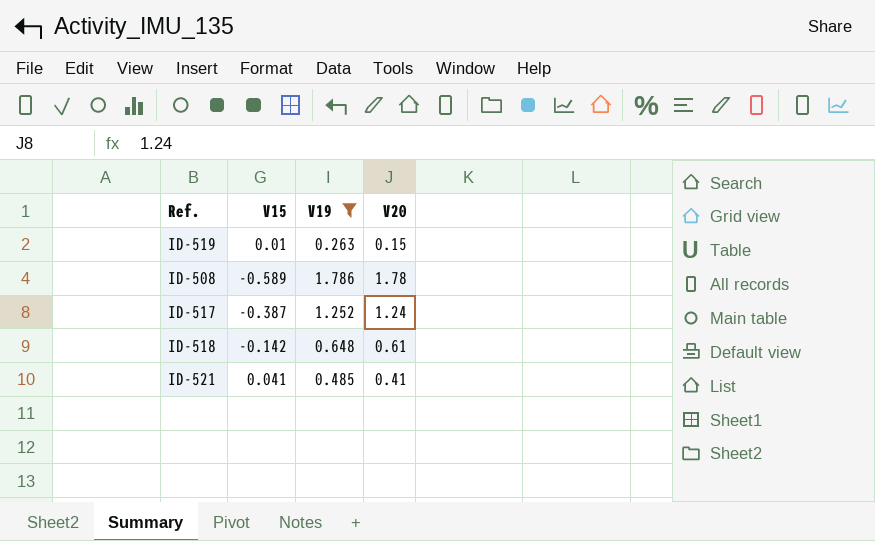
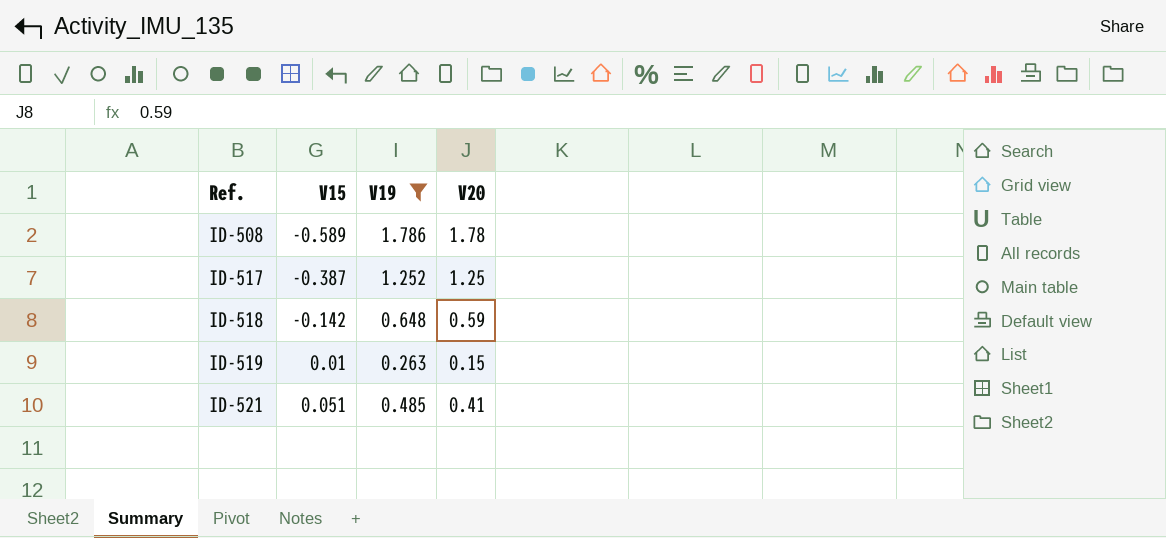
row order: none -> Ref. ascending
ID-517 | V20: 1.24 -> 1.25
ID-518 | V20: 0.61 -> 0.59
ID-521 | V15: 0.041 -> 0.051

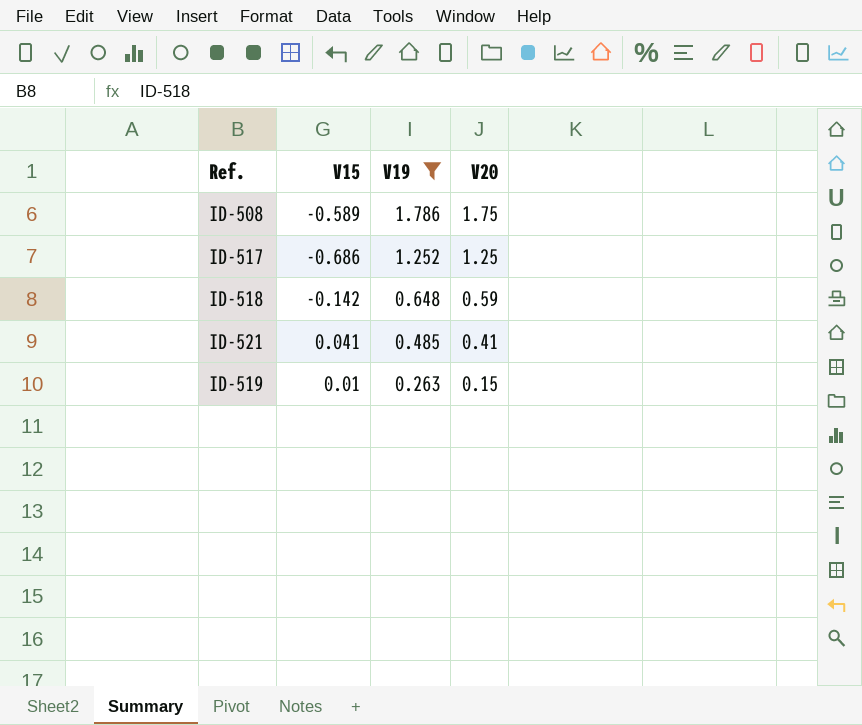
row order: Ref. ascending -> V19 descending
ID-508 | V20: 1.78 -> 1.75
ID-517 | V15: -0.387 -> -0.686
ID-521 | V15: 0.051 -> 0.041

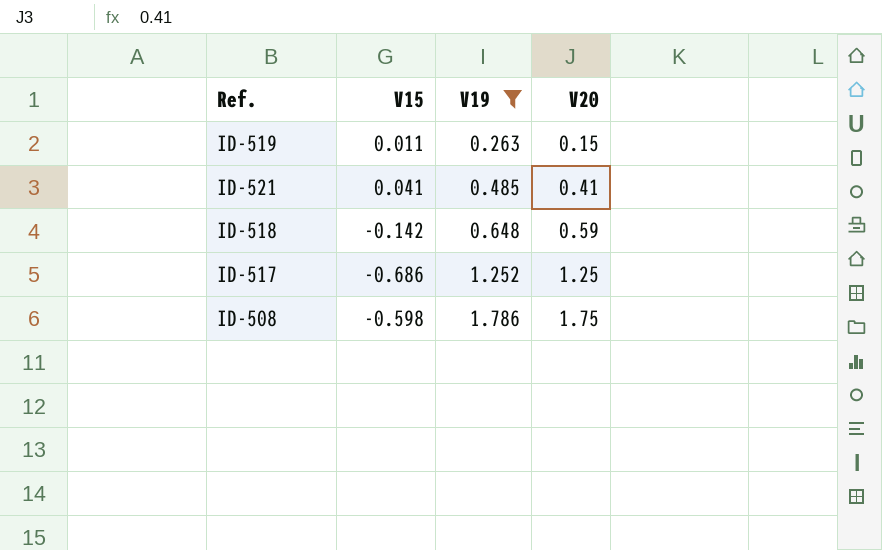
row order: V19 descending -> V19 ascending
ID-519 | V15: 0.01 -> 0.011
ID-508 | V15: -0.589 -> -0.598

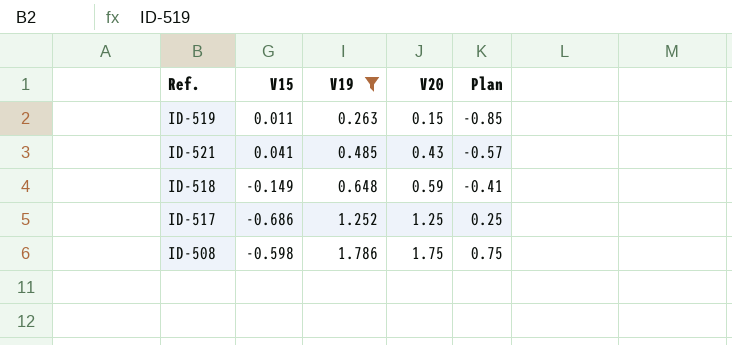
column Plan | formula: none -> [V20] - 1
ID-521 | V20: 0.41 -> 0.43
ID-518 | V15: -0.142 -> -0.149

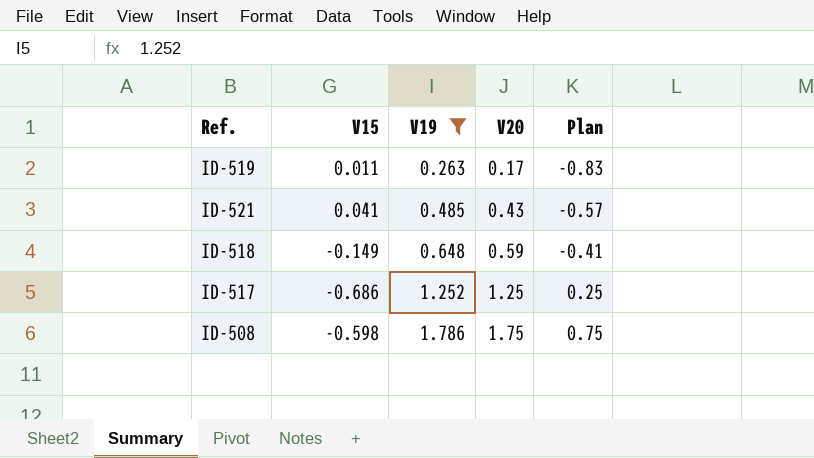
ID-519 | V20: 0.15 -> 0.17
ID-519 | Plan: -0.85 -> -0.83

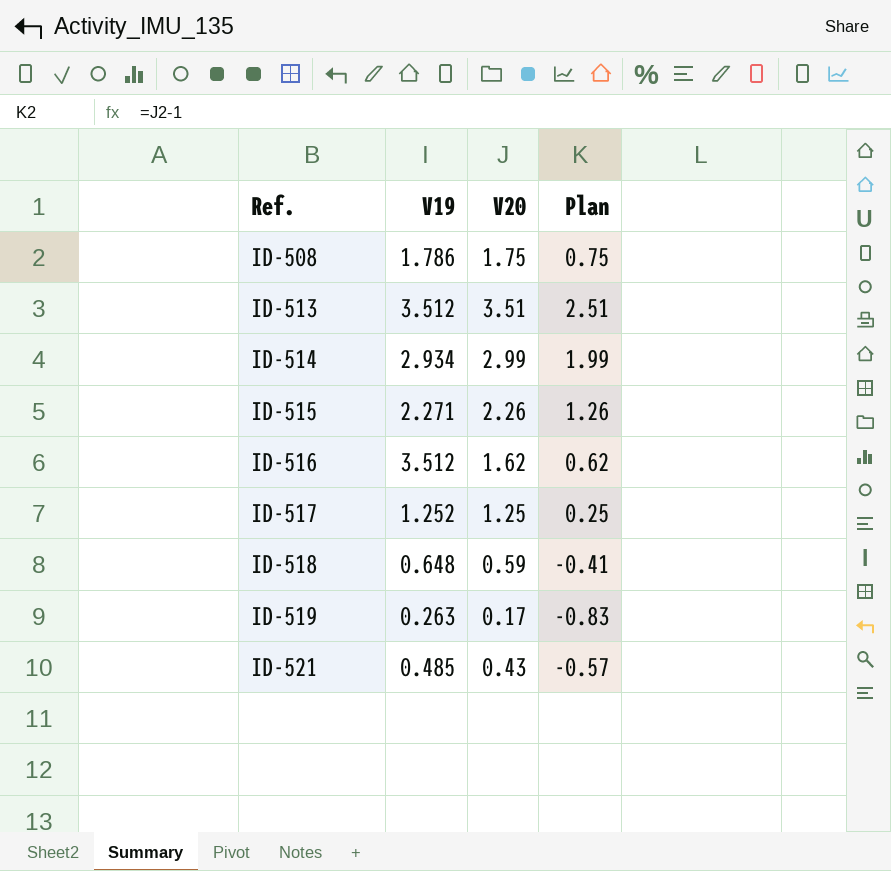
filter: V19 <= 1.786 -> none
row order: V19 ascending -> Ref. ascending
column V15 | position: 2 -> none

